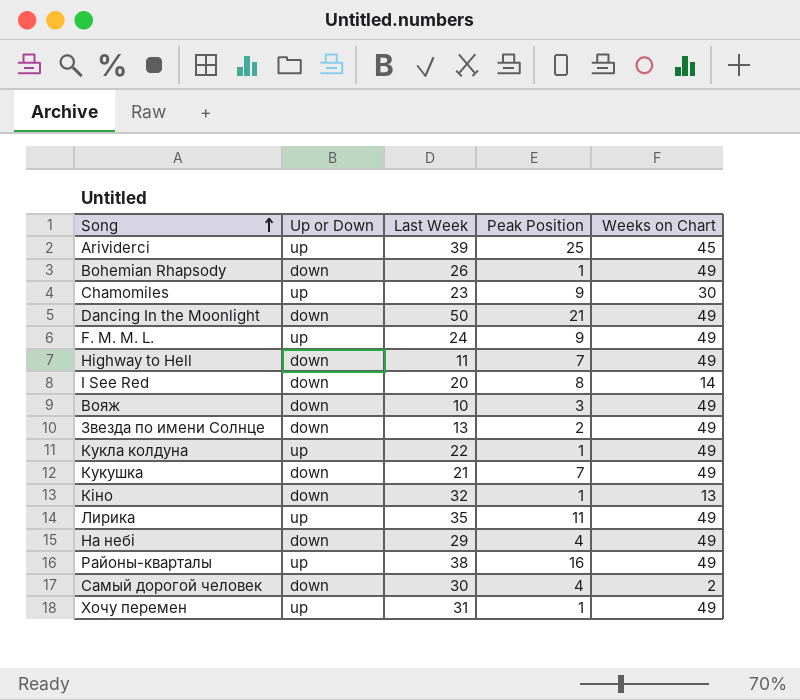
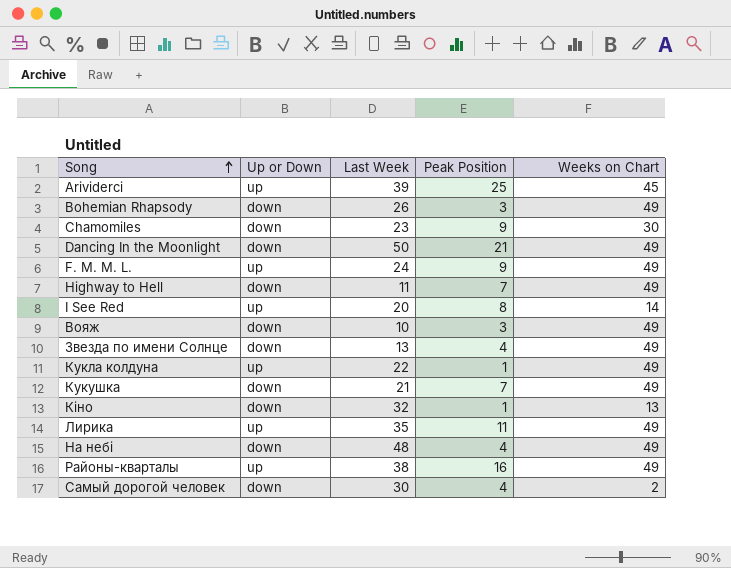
row Хочу перемен: up | 31 | 1 | 49 -> none
Bohemian Rhapsody | Peak Position: 1 -> 3
Chamomiles | Up or Down: up -> down
I See Red | Up or Down: down -> up
Звезда по имени Солнце | Peak Position: 2 -> 4
На небі | Last Week: 29 -> 48

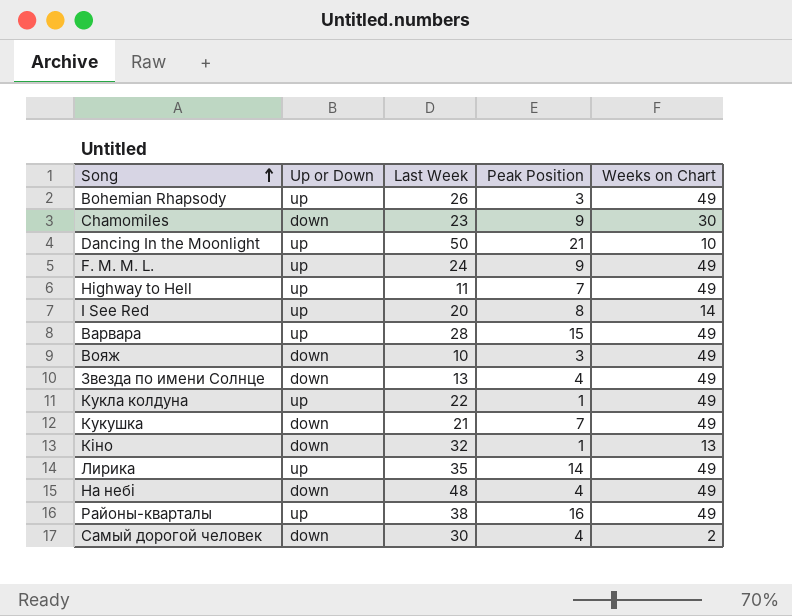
row Arividerci: up | 39 | 25 | 45 -> none
Bohemian Rhapsody | Up or Down: down -> up
Dancing In the Moonlight | Up or Down: down -> up
Dancing In the Moonlight | Weeks on Chart: 49 -> 10
Highway to Hell | Up or Down: down -> up
row Варвара: none -> up | 28 | 15 | 49
Лирика | Peak Position: 11 -> 14

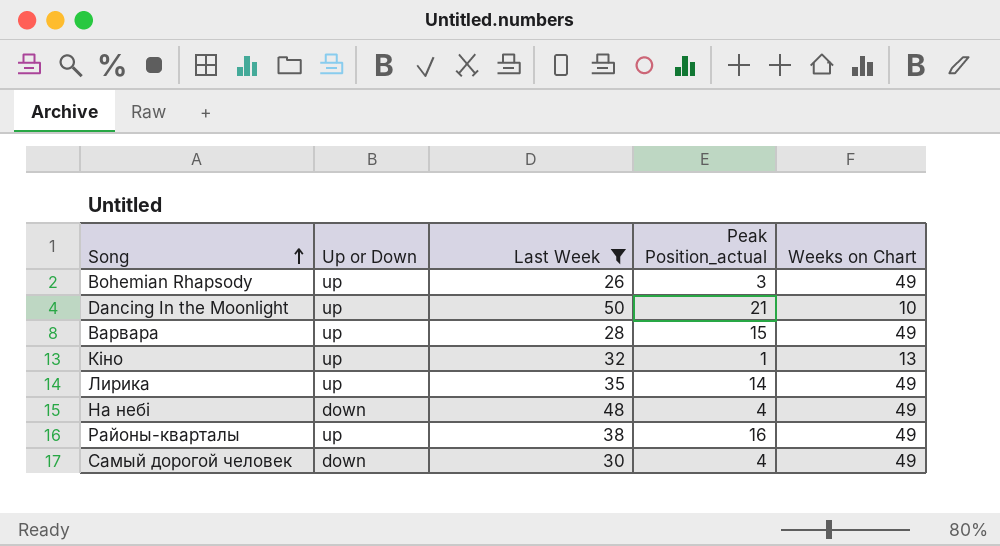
filter: none -> Last Week >= 26
column name: Peak Position -> Peak Position_actual
Кіно | Up or Down: down -> up
Самый дорогой человек | Weeks on Chart: 2 -> 49

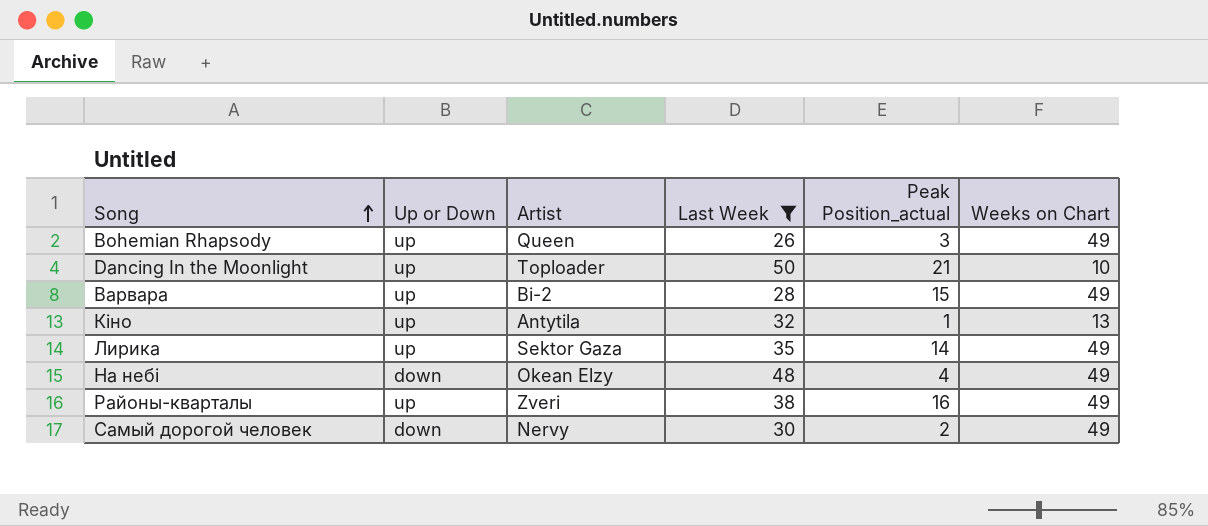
column Artist | position: none -> 3
Самый дорогой человек | Peak Position_actual: 4 -> 2

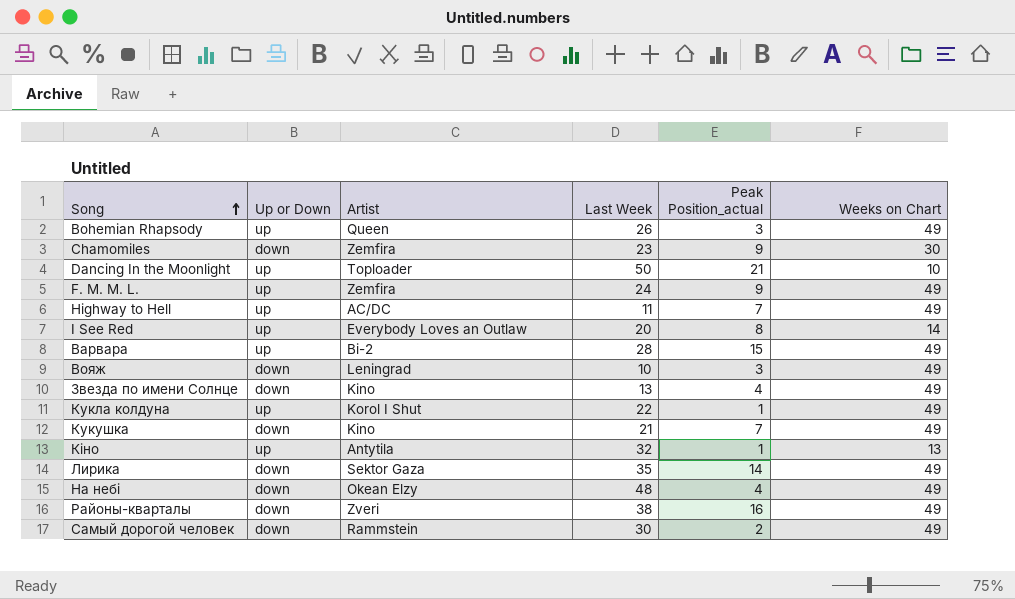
filter: Last Week >= 26 -> none
Лирика | Up or Down: up -> down
Районы-кварталы | Up or Down: up -> down
Самый дорогой человек | Artist: Nervy -> Rammstein

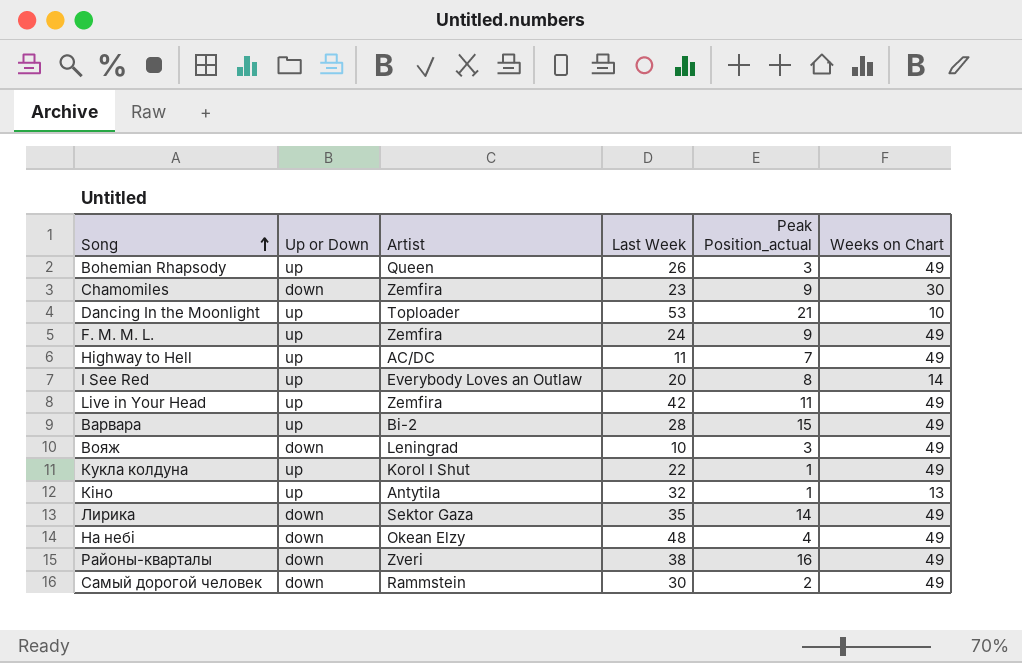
row Звезда по имени Солнце: down | Kino | 13 | 4 | 49 -> none
row Кукушка: down | Kino | 21 | 7 | 49 -> none
Dancing In the Moonlight | Last Week: 50 -> 53
row Live in Your Head: none -> up | Zemfira | 42 | 11 | 49

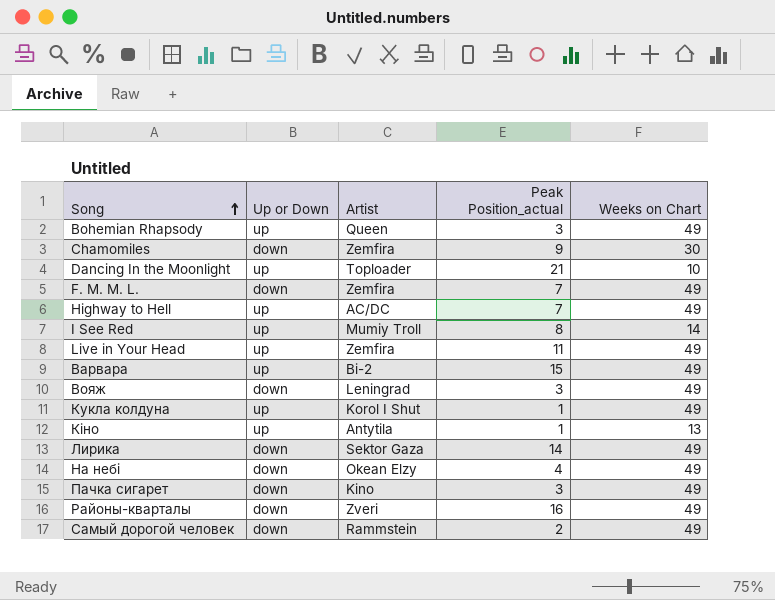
column Last Week | position: 4 -> none
F. M. M. L. | Up or Down: up -> down
F. M. M. L. | Peak Position_actual: 9 -> 7
I See Red | Artist: Everybody Loves an Outlaw -> Mumiy Troll
row Пачка сигарет: none -> down | Kino | 3 | 49

